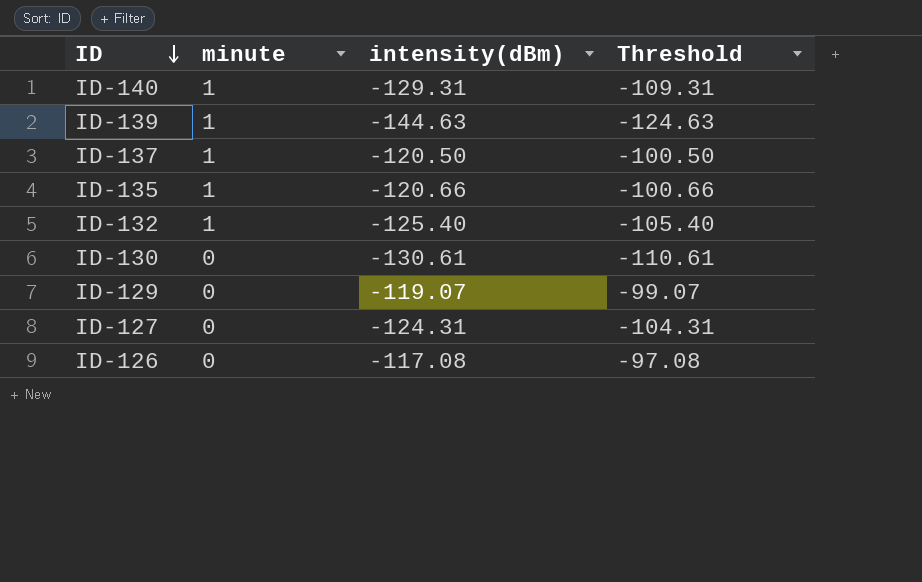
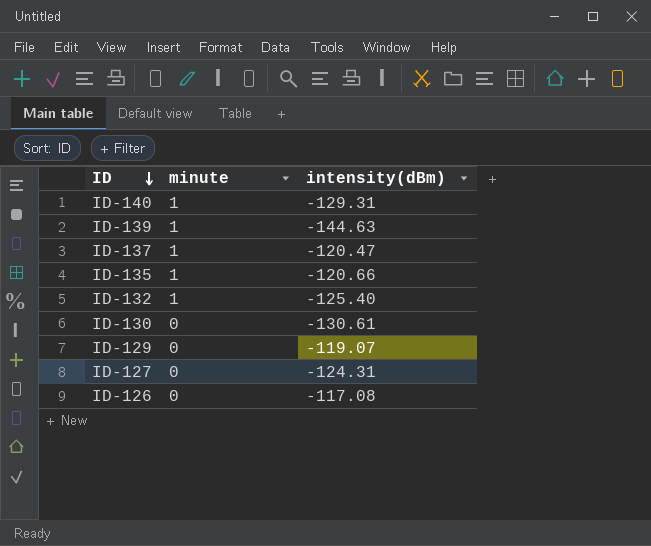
column Threshold | formula: [intensity(dBm)] + 20 -> none
ID-137 | intensity(dBm): -120.50 -> -120.47

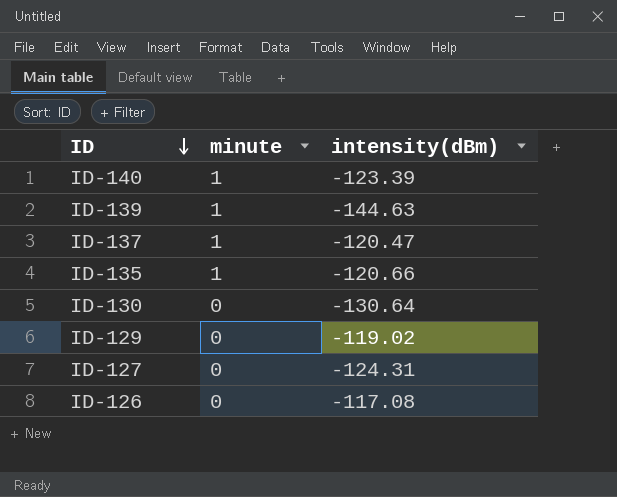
row ID-132: 1 | -125.40 -> none
ID-140 | intensity(dBm): -129.31 -> -123.39
ID-130 | intensity(dBm): -130.61 -> -130.64
ID-129 | intensity(dBm): -119.07 -> -119.02

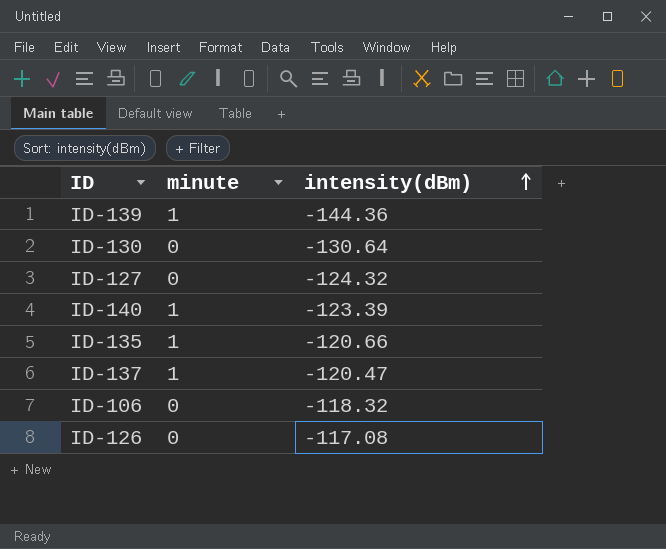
row order: ID descending -> intensity(dBm) ascending
row ID-129: 0 | -119.02 -> none
ID-139 | intensity(dBm): -144.63 -> -144.36
ID-127 | intensity(dBm): -124.31 -> -124.32
row ID-106: none -> 0 | -118.32

